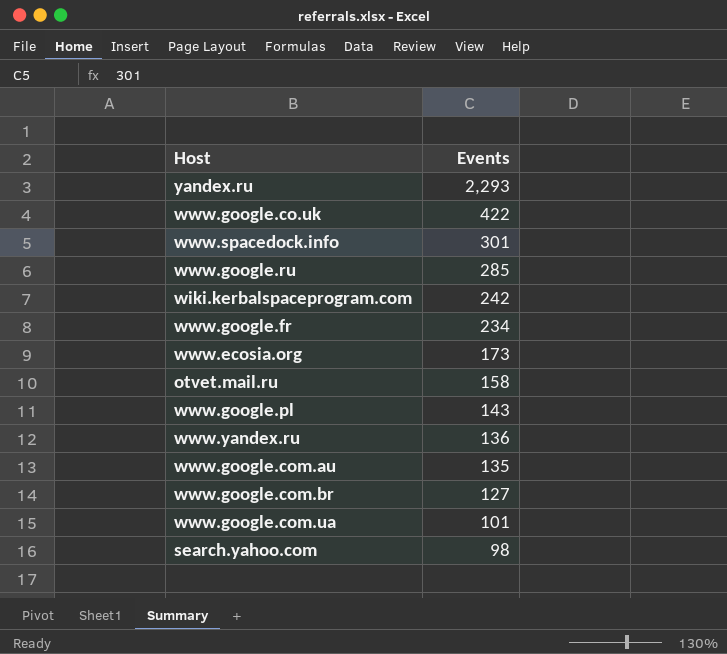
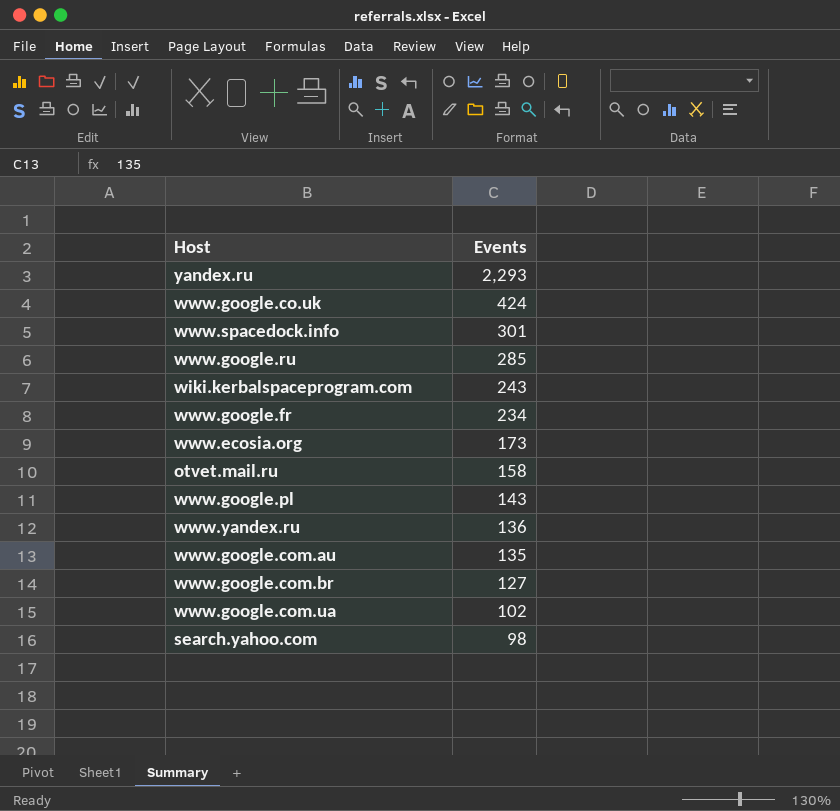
www.google.co.uk | Events: 422 -> 424
wiki.kerbalspaceprogram.com | Events: 242 -> 243
www.google.com.ua | Events: 101 -> 102

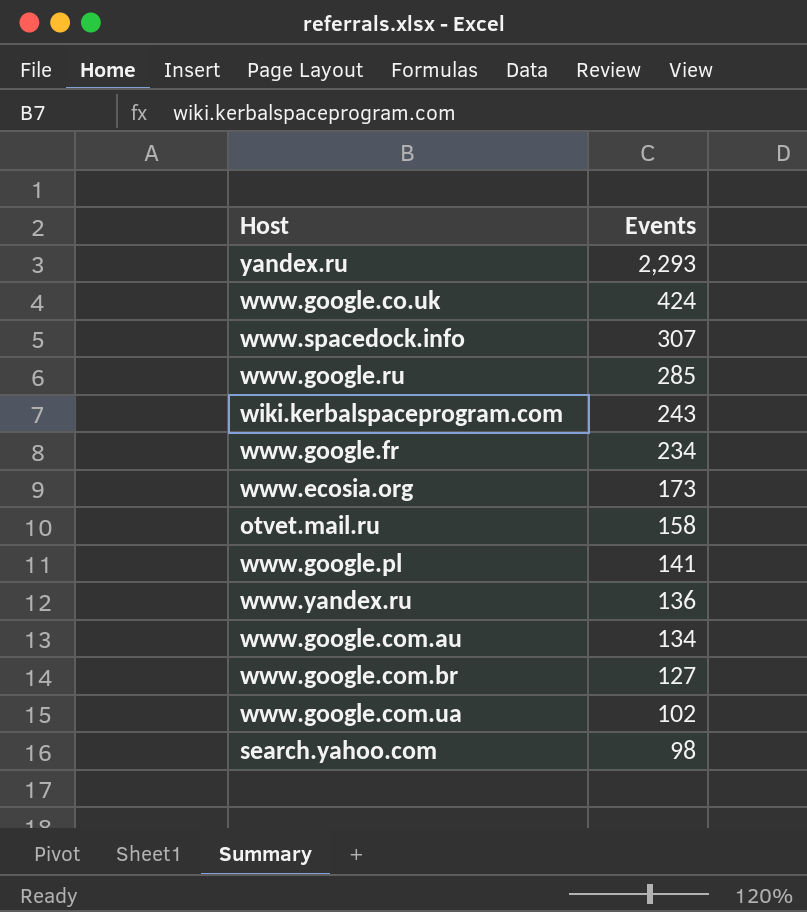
www.spacedock.info | Events: 301 -> 307
www.google.pl | Events: 143 -> 141
www.google.com.au | Events: 135 -> 134

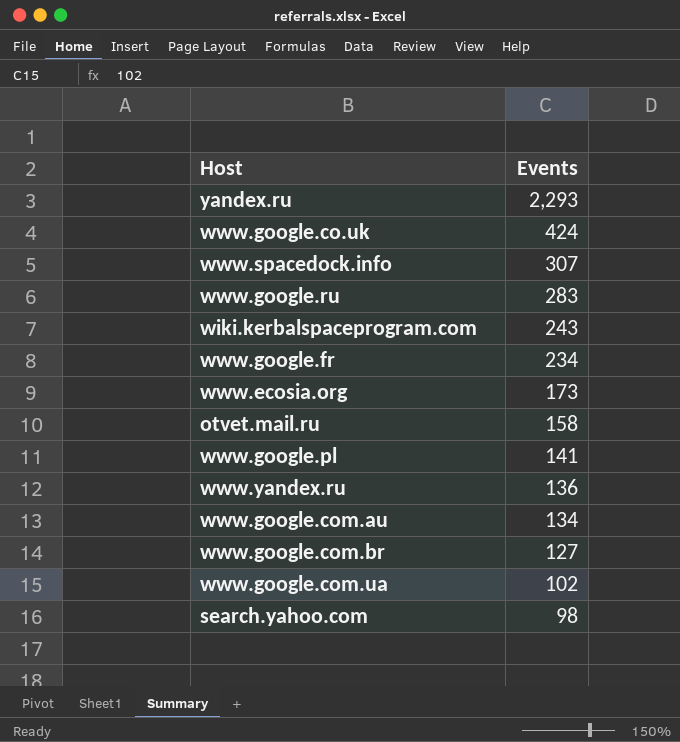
www.google.ru | Events: 285 -> 283

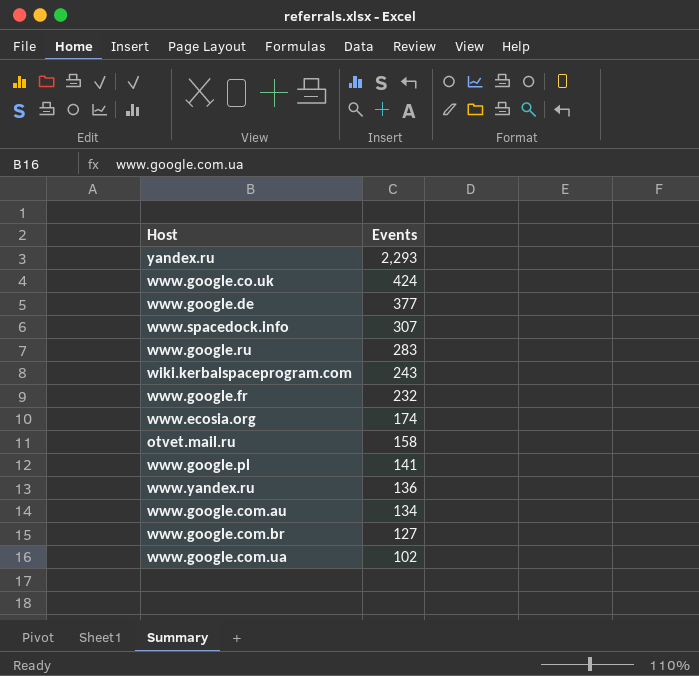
row search.yahoo.com: 98 -> none
row www.google.de: none -> 377
www.google.fr | Events: 234 -> 232
www.ecosia.org | Events: 173 -> 174

